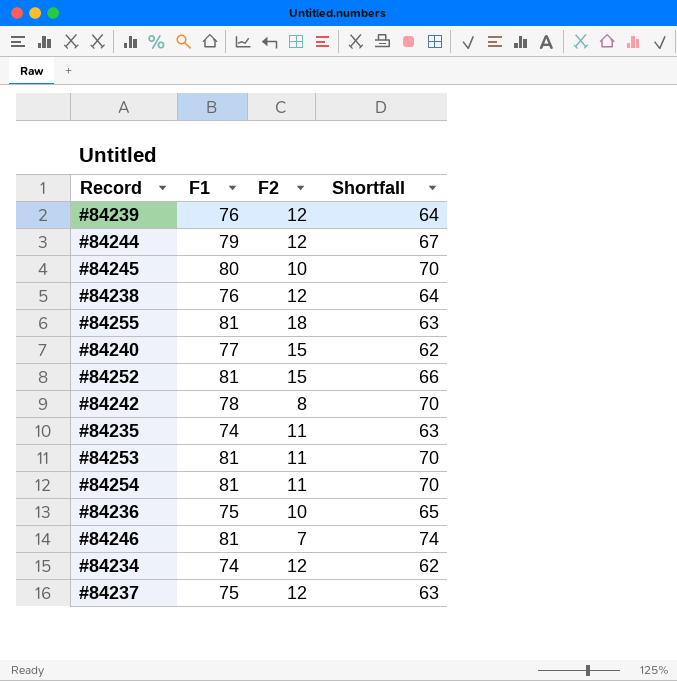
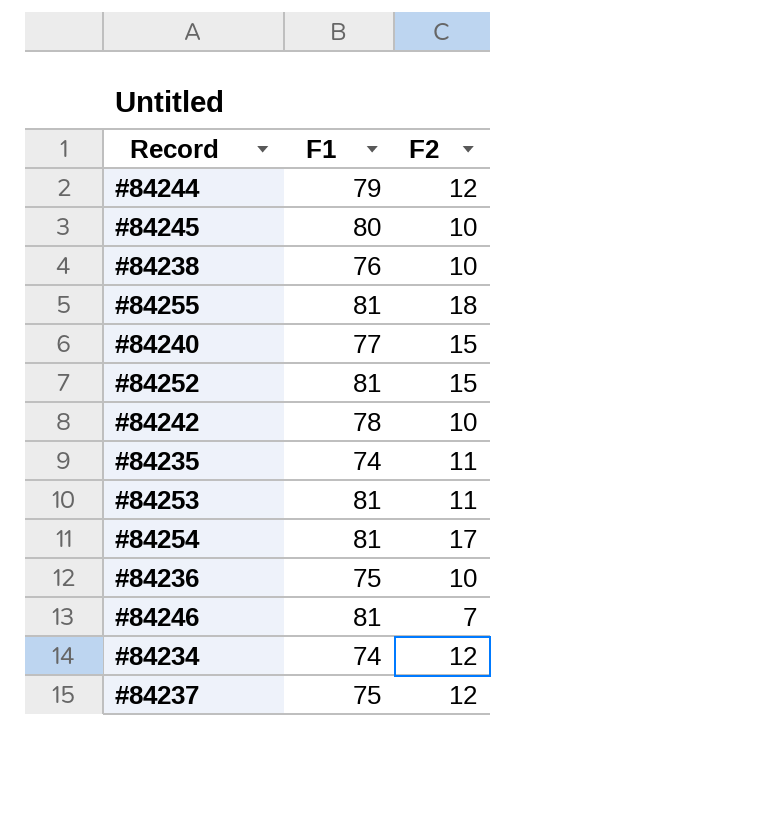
column Shortfall | formula: [F1] - [F2] -> none
row #84239: 76 | 12 | 64 -> none
#84238 | F2: 12 -> 10
#84242 | F2: 8 -> 10
#84254 | F2: 11 -> 17

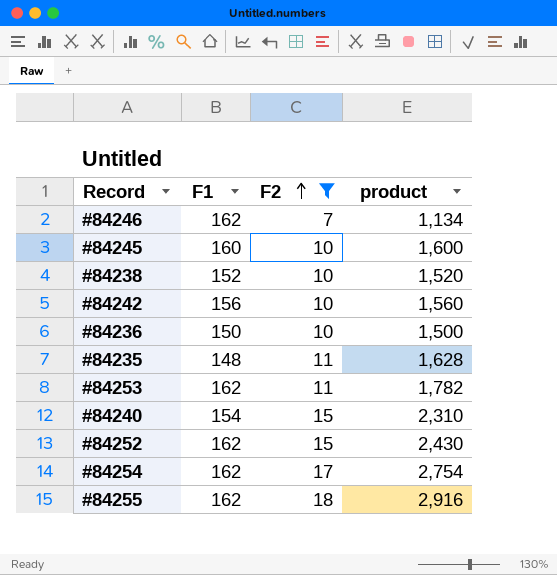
filter: none -> F2 != 12
row order: none -> F2 ascending
column product | formula: none -> [F1] * [F2]
#84246 | F1: 81 -> 162
#84245 | F1: 80 -> 160
#84238 | F1: 76 -> 152
#84242 | F1: 78 -> 156
#84236 | F1: 75 -> 150
#84235 | F1: 74 -> 148
#84253 | F1: 81 -> 162
#84240 | F1: 77 -> 154
#84252 | F1: 81 -> 162
#84254 | F1: 81 -> 162
#84255 | F1: 81 -> 162

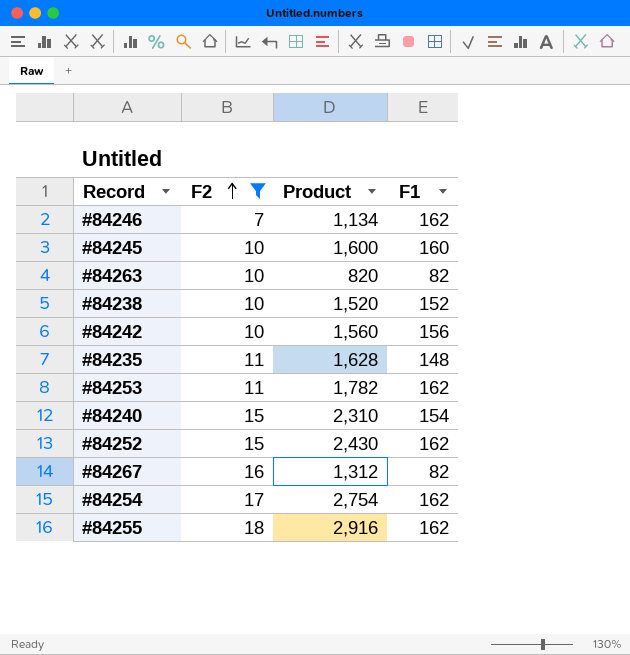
column name: product -> Product
column F1 | position: 2 -> 4
row #84236: 150 | 10 | 1,500 -> none
row #84263: none -> 10 | 820 | 82
row #84267: none -> 16 | 1,312 | 82

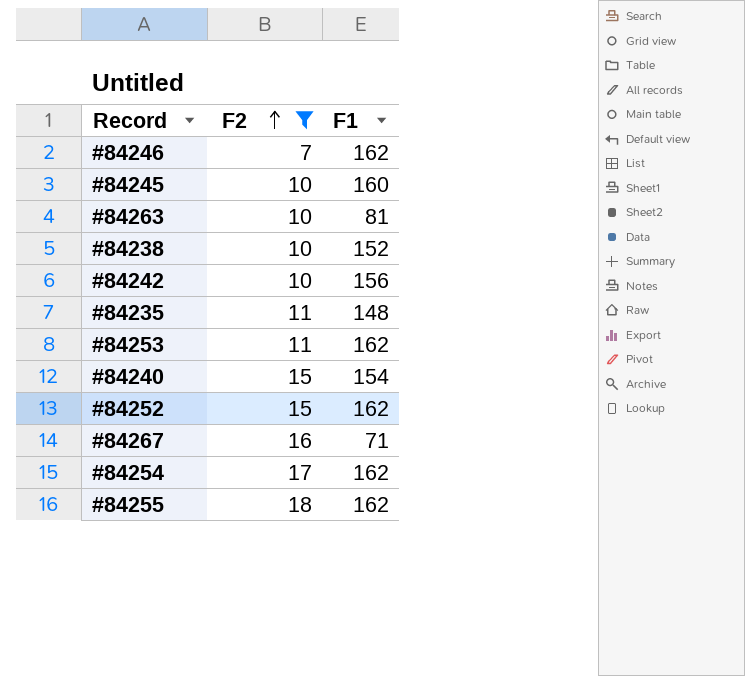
column Product | formula: [F2] * [F1] -> none
#84263 | F1: 82 -> 81
#84267 | F1: 82 -> 71

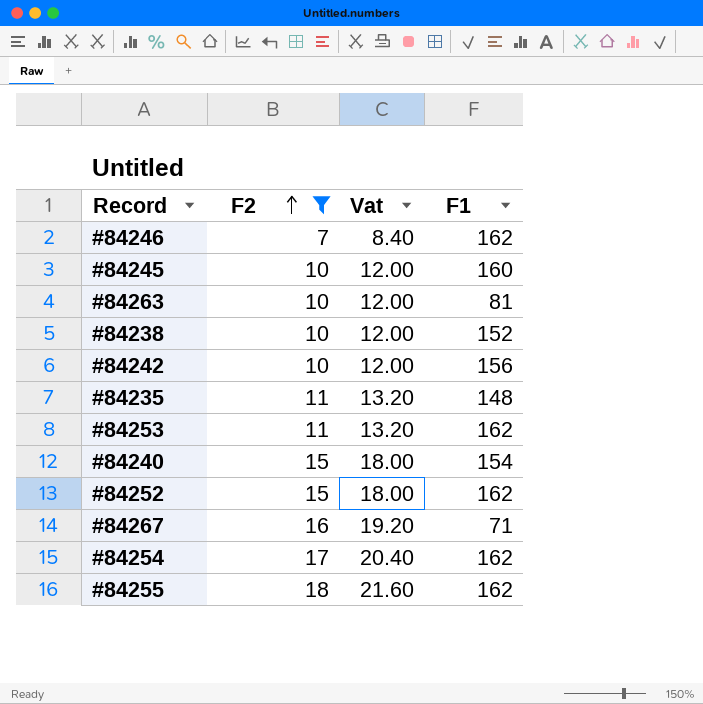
column Vat | formula: none -> [F2] * 1.2

